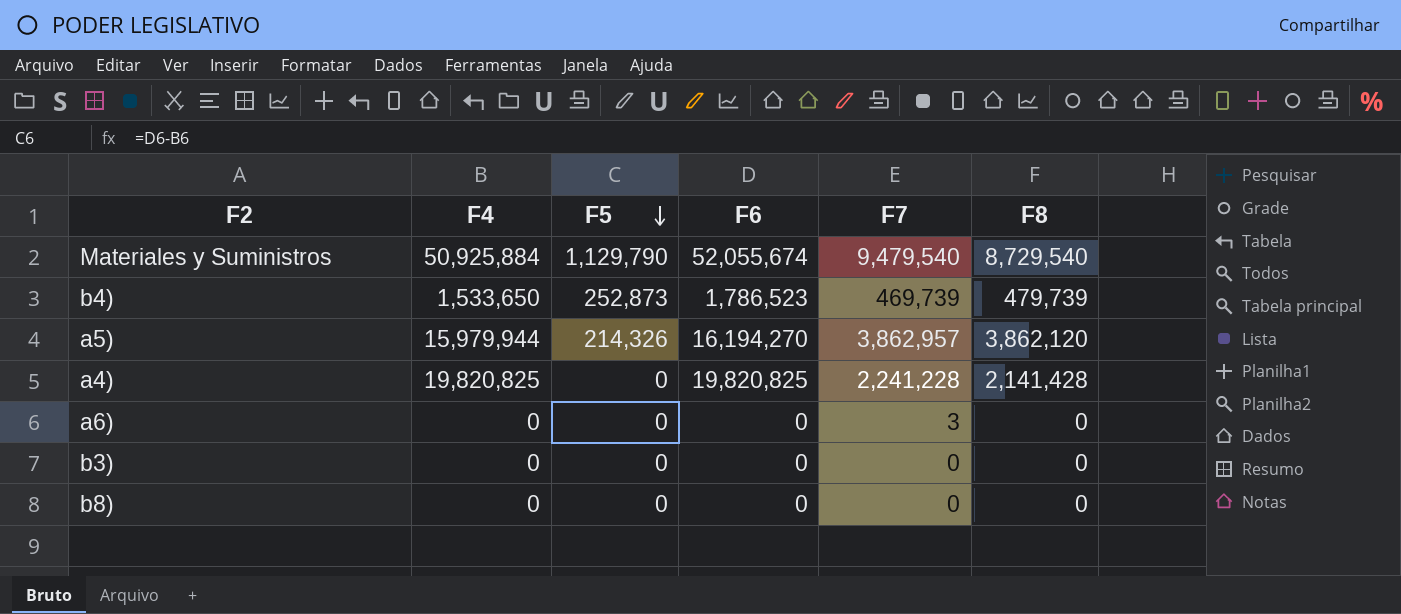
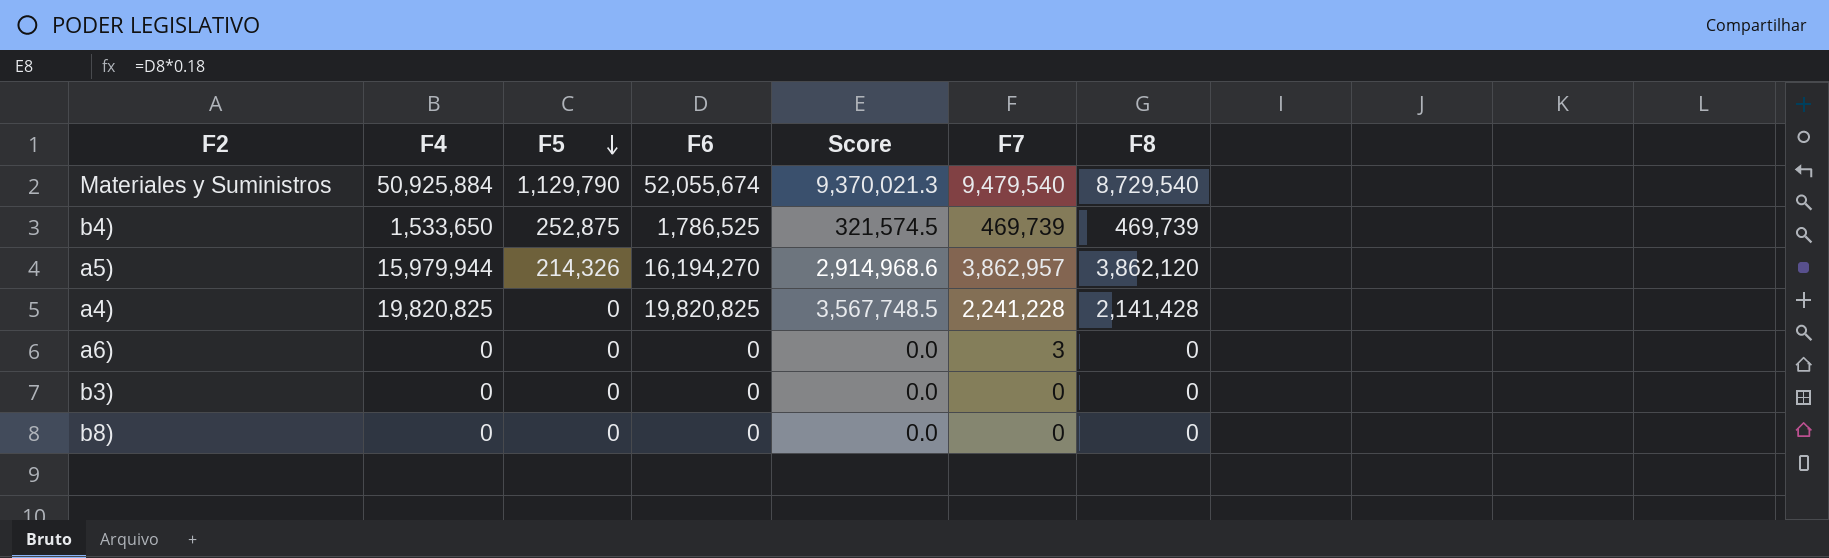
column Score | formula: none -> [F6] * 0.18
b4) | F5: 252,873 -> 252,875
b4) | F6: 1,786,523 -> 1,786,525
b4) | F8: 479,739 -> 469,739

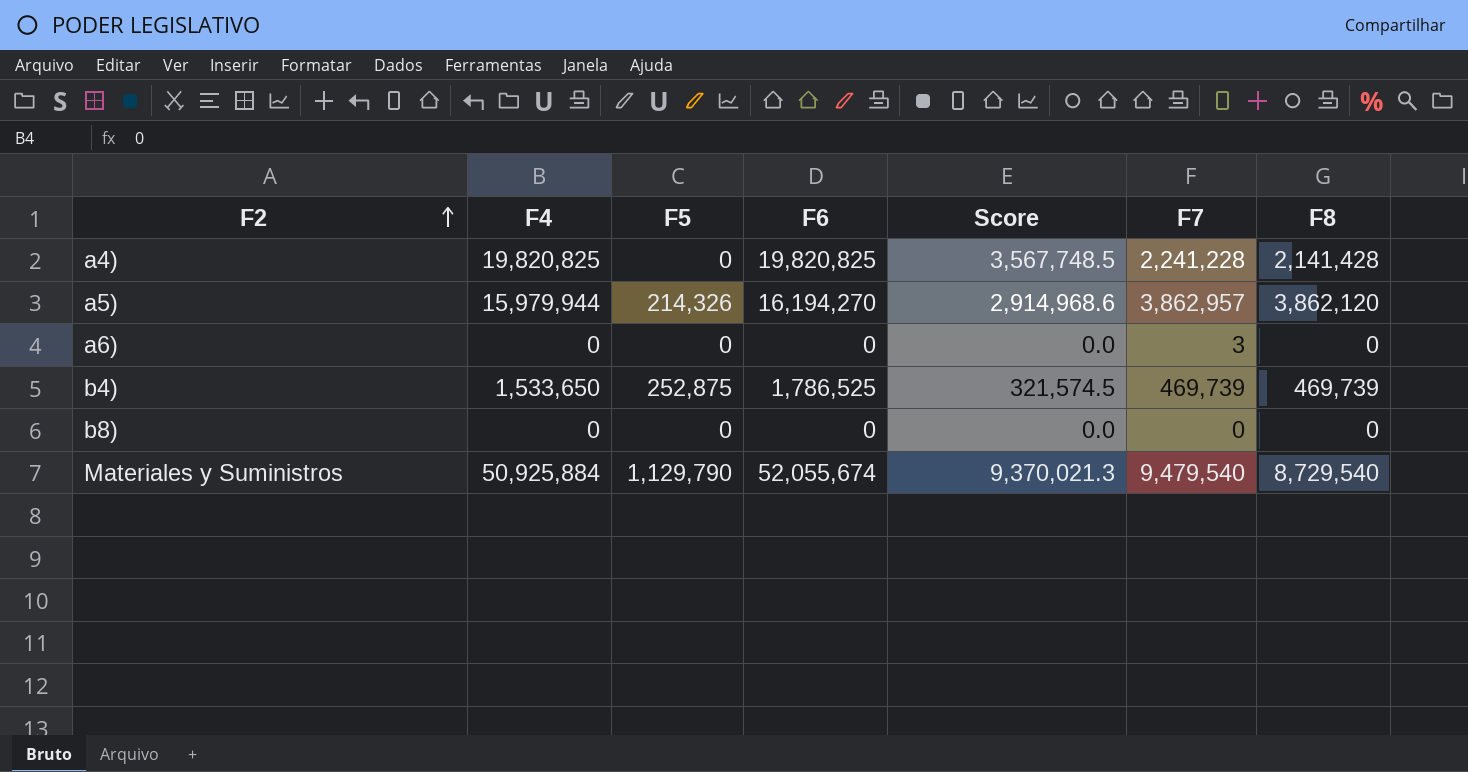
row order: F5 descending -> F2 ascending
row b3): 0 | 0 | 0 | 0.0 | 0 | 0 -> none

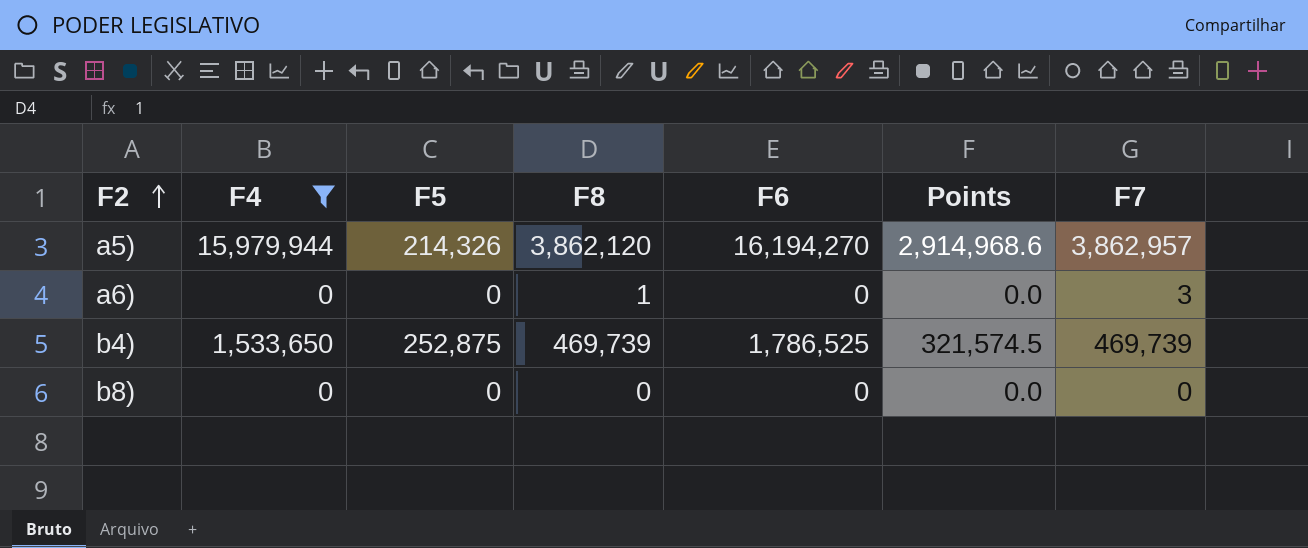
filter: none -> F4 <= 15,979,944
column F8 | position: 7 -> 4
column name: Score -> Points
a6) | F8: 0 -> 1

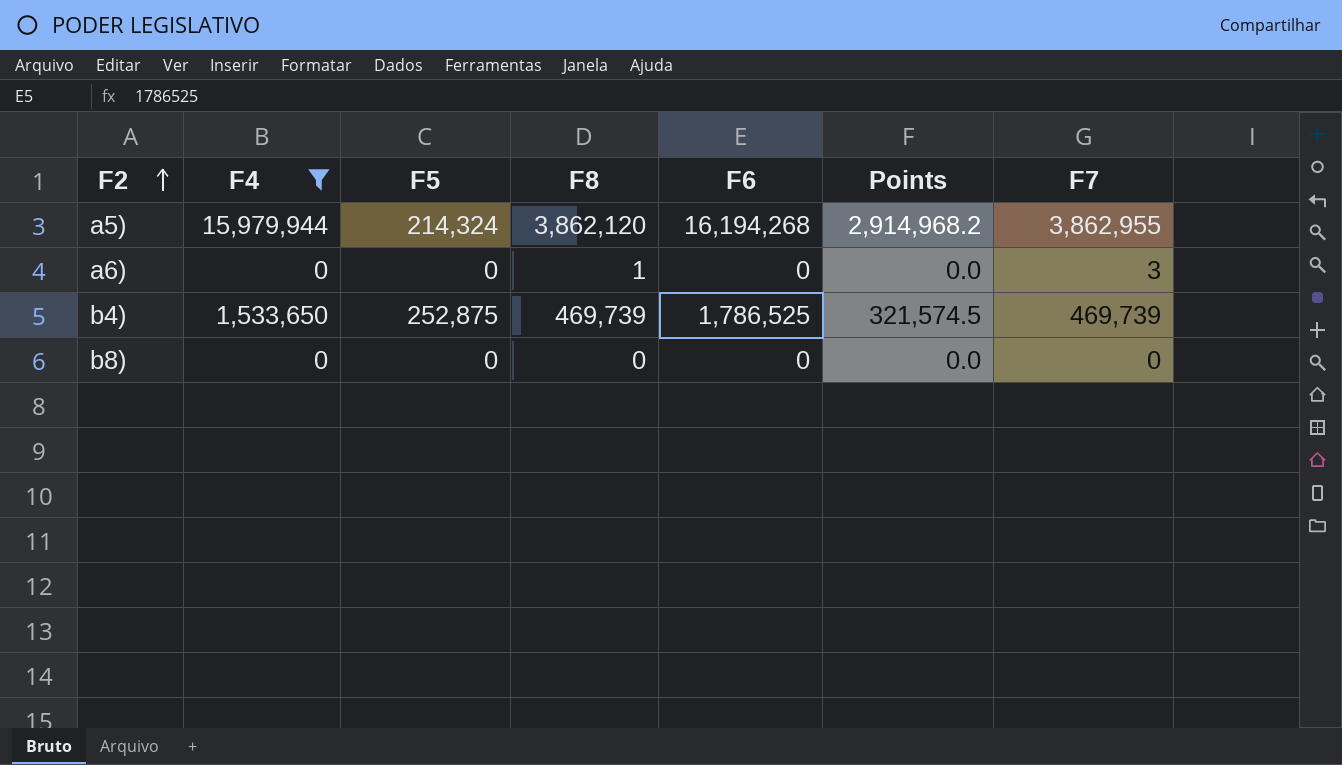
a5) | F5: 214,326 -> 214,324
a5) | F6: 16,194,270 -> 16,194,268
a5) | Points: 2,914,968.6 -> 2,914,968.2
a5) | F7: 3,862,957 -> 3,862,955

